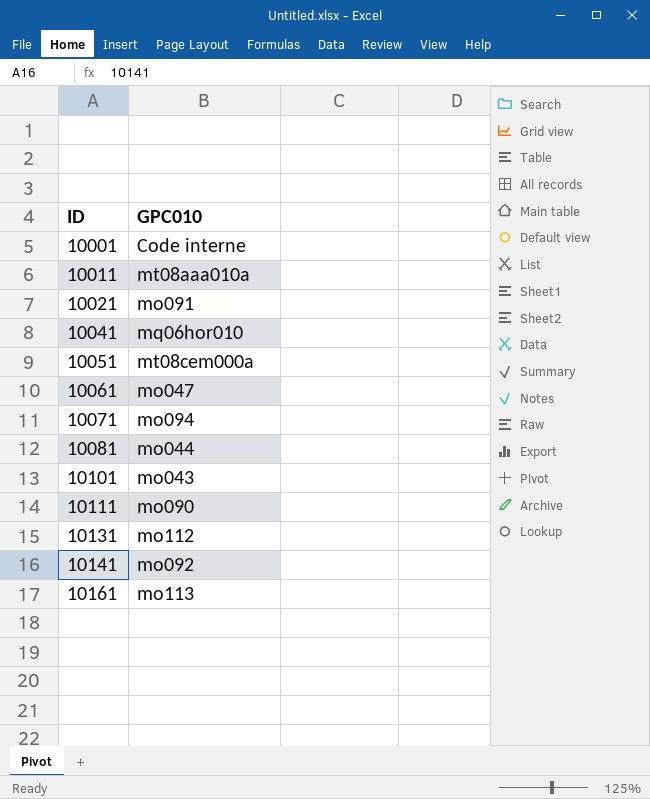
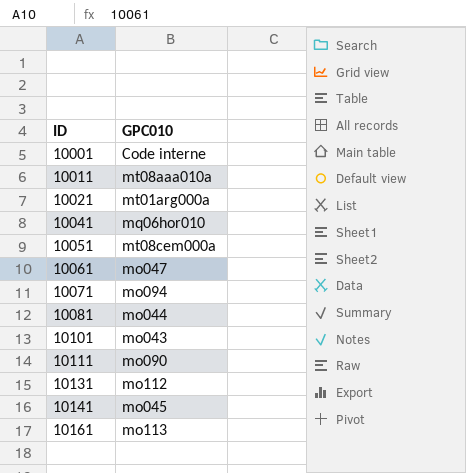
10021 | GPC010: mo091 -> mt01arg000a
10141 | GPC010: mo092 -> mo045

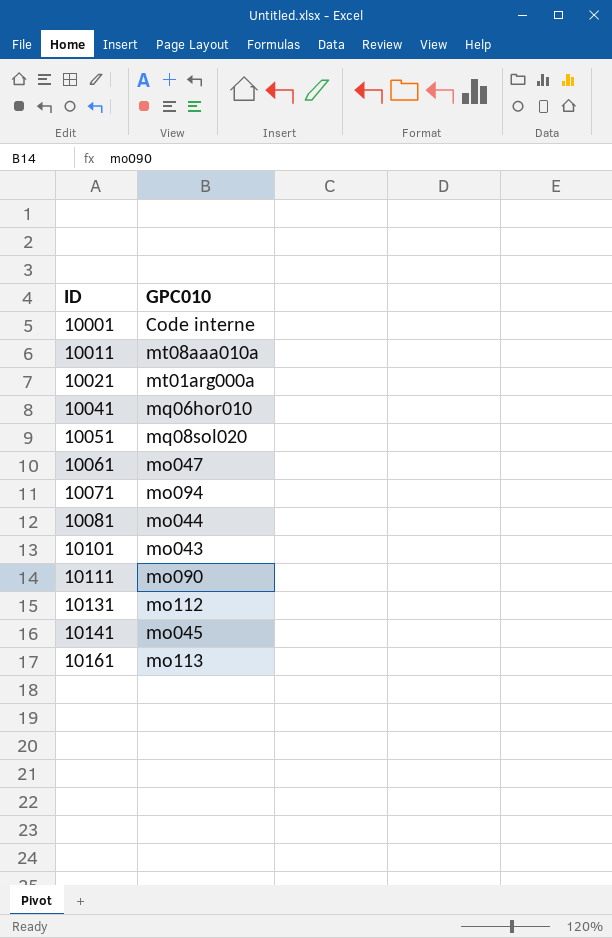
10051 | GPC010: mt08cem000a -> mq08sol020

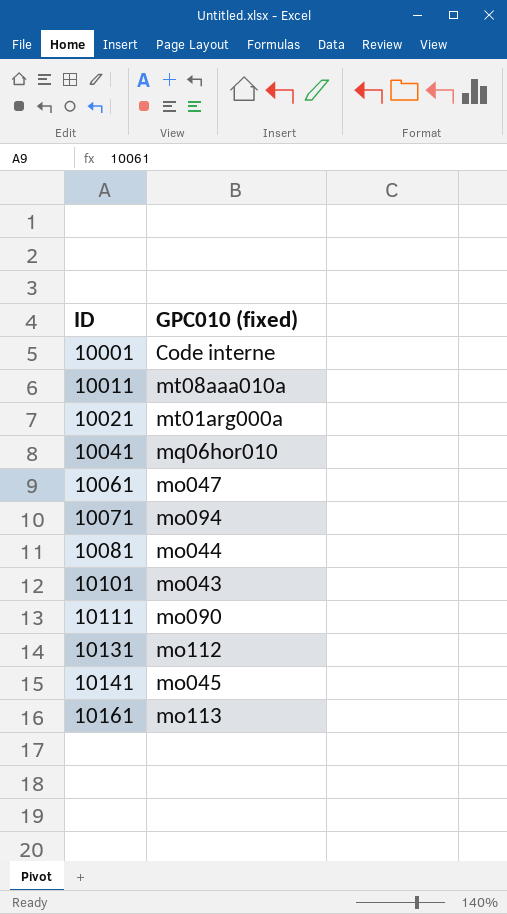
column name: GPC010 -> GPC010 (fixed)
row 10051: mq08sol020 -> none

